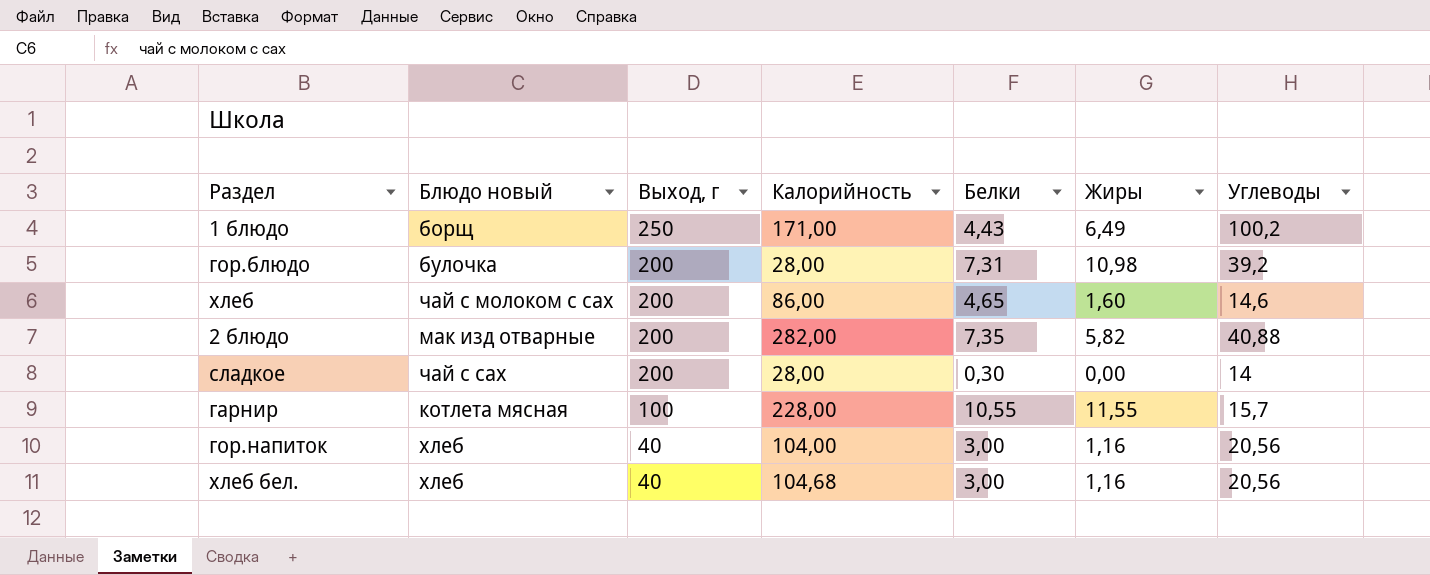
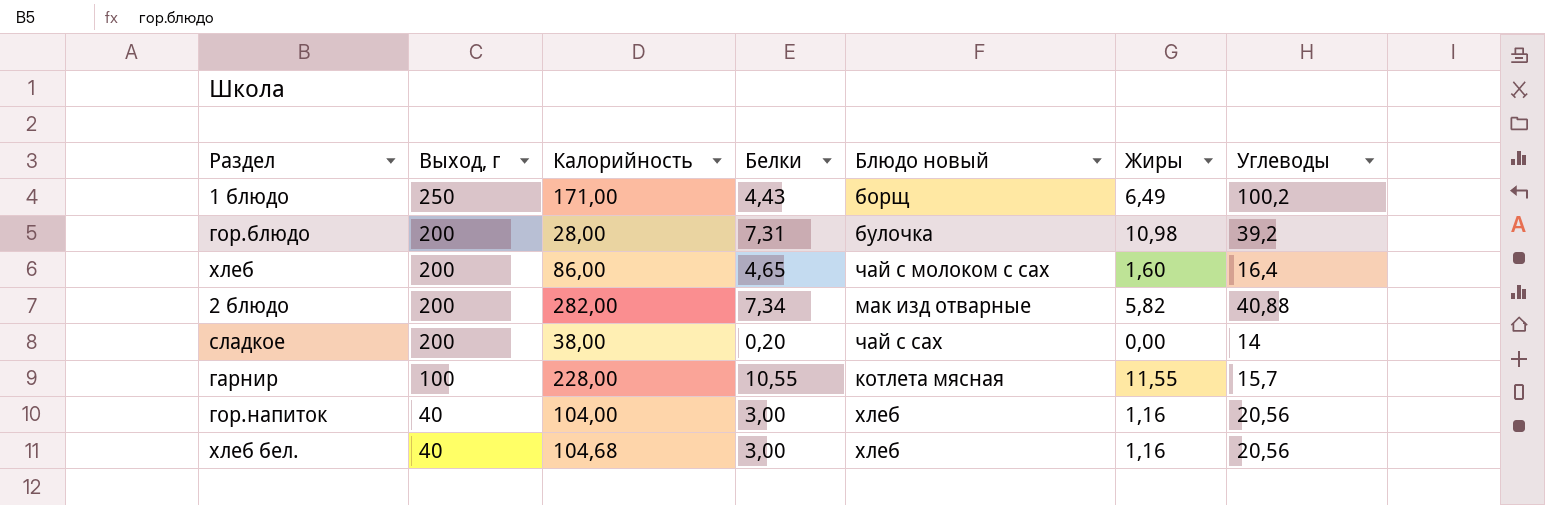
column Блюдо новый | position: 2 -> 5
хлеб | Углеводы: 14,6 -> 16,4
2 блюдо | Белки: 7,35 -> 7,34
сладкое | Калорийность: 28,00 -> 38,00
сладкое | Белки: 0,30 -> 0,20

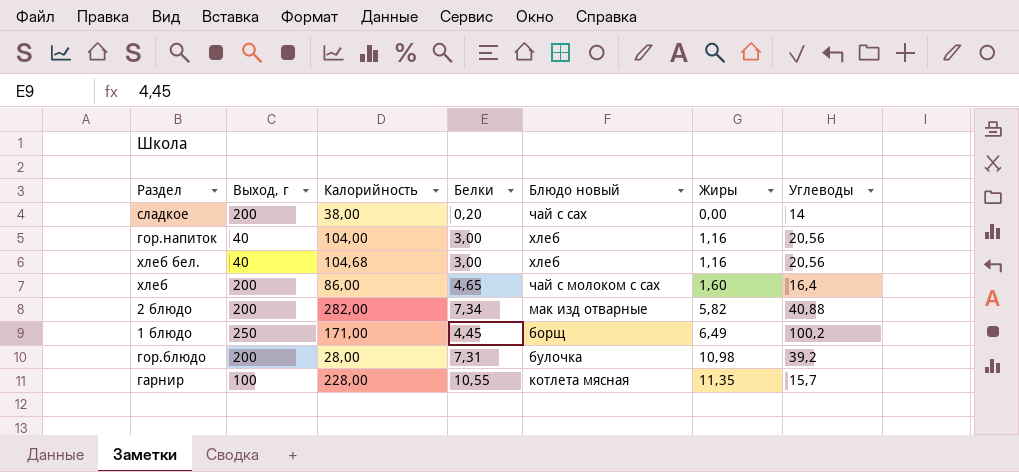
row order: Выход, г descending -> Жиры ascending
1 блюдо | Белки: 4,43 -> 4,45
гарнир | Жиры: 11,55 -> 11,35

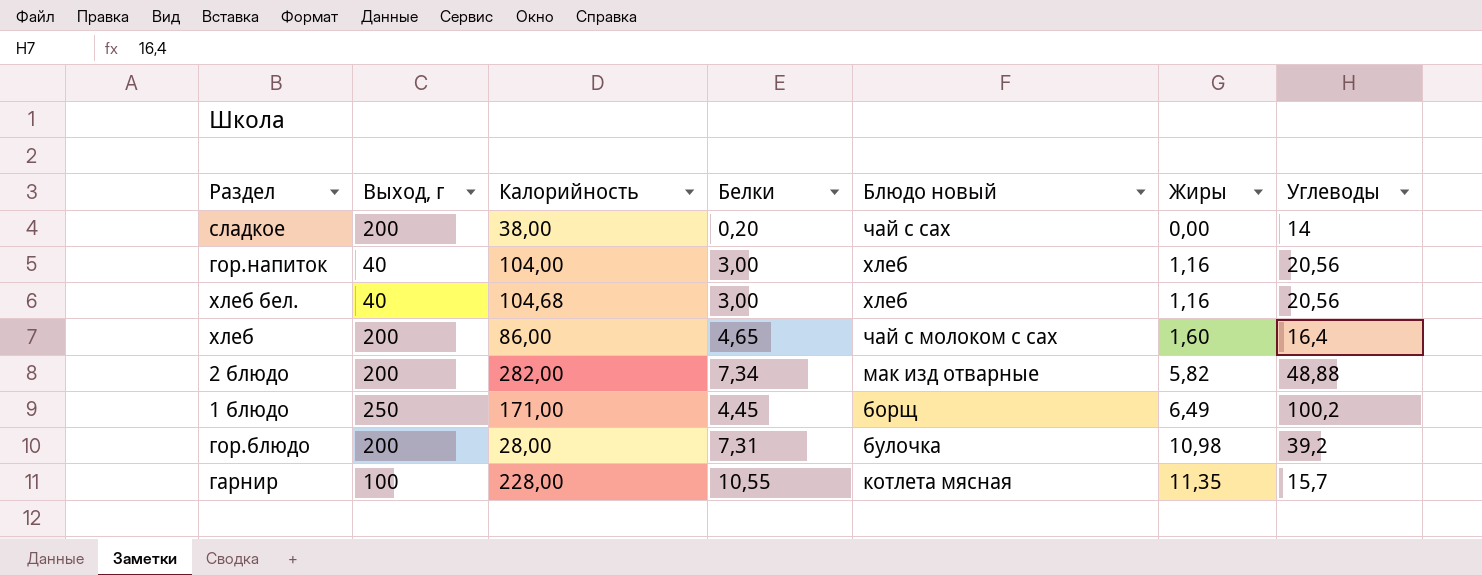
2 блюдо | Углеводы: 40,88 -> 48,88

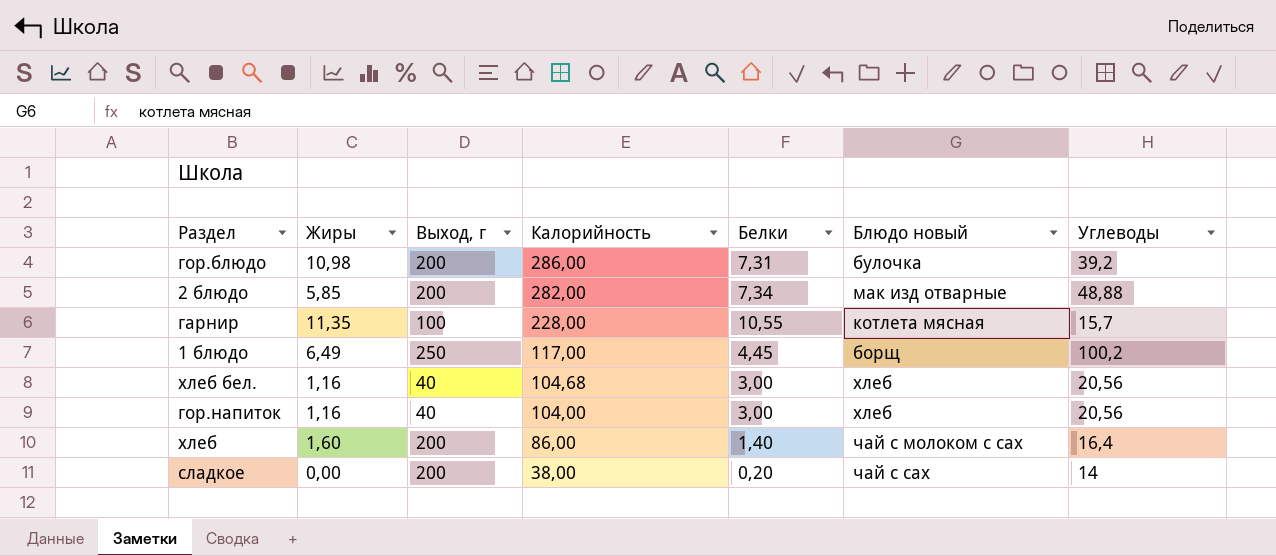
row order: Жиры ascending -> Калорийность descending
column Жиры | position: 6 -> 2
гор.блюдо | Калорийность: 28,00 -> 286,00
2 блюдо | Жиры: 5,82 -> 5,85
1 блюдо | Калорийность: 171,00 -> 117,00
хлеб | Белки: 4,65 -> 1,40

